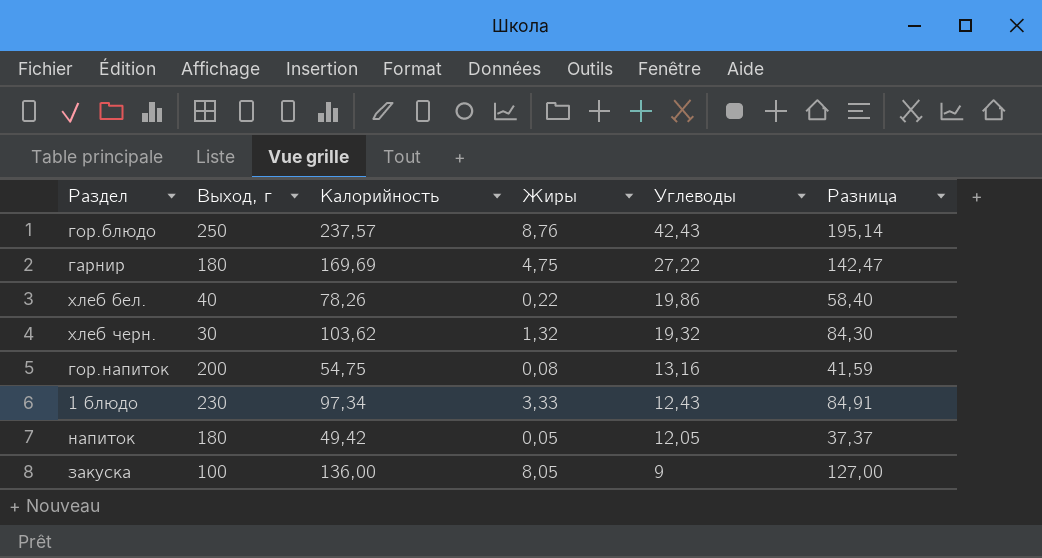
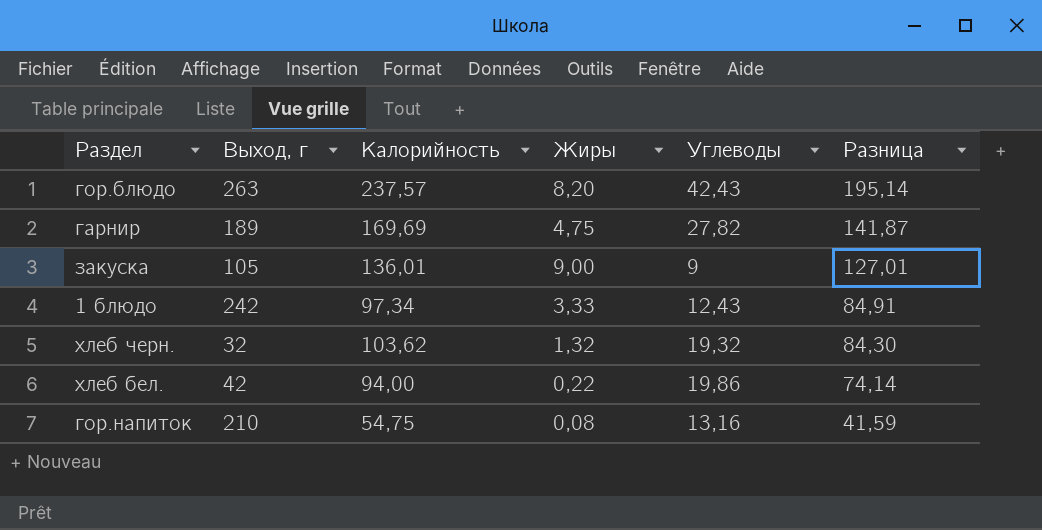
row order: Углеводы descending -> Разница descending
row напиток: 180 | 49,42 | 0,05 | 12,05 | 37,37 -> none
гор.блюдо | Выход, г: 250 -> 263
гор.блюдо | Жиры: 8,76 -> 8,20
гарнир | Выход, г: 180 -> 189
гарнир | Углеводы: 27,22 -> 27,82
гарнир | Разница: 142,47 -> 141,87
закуска | Выход, г: 100 -> 105
закуска | Калорийность: 136,00 -> 136,01
закуска | Жиры: 8,05 -> 9,00
закуска | Разница: 127,00 -> 127,01
1 блюдо | Выход, г: 230 -> 242
хлеб черн. | Выход, г: 30 -> 32
хлеб бел. | Выход, г: 40 -> 42
хлеб бел. | Калорийность: 78,26 -> 94,00
хлеб бел. | Разница: 58,40 -> 74,14
гор.напиток | Выход, г: 200 -> 210

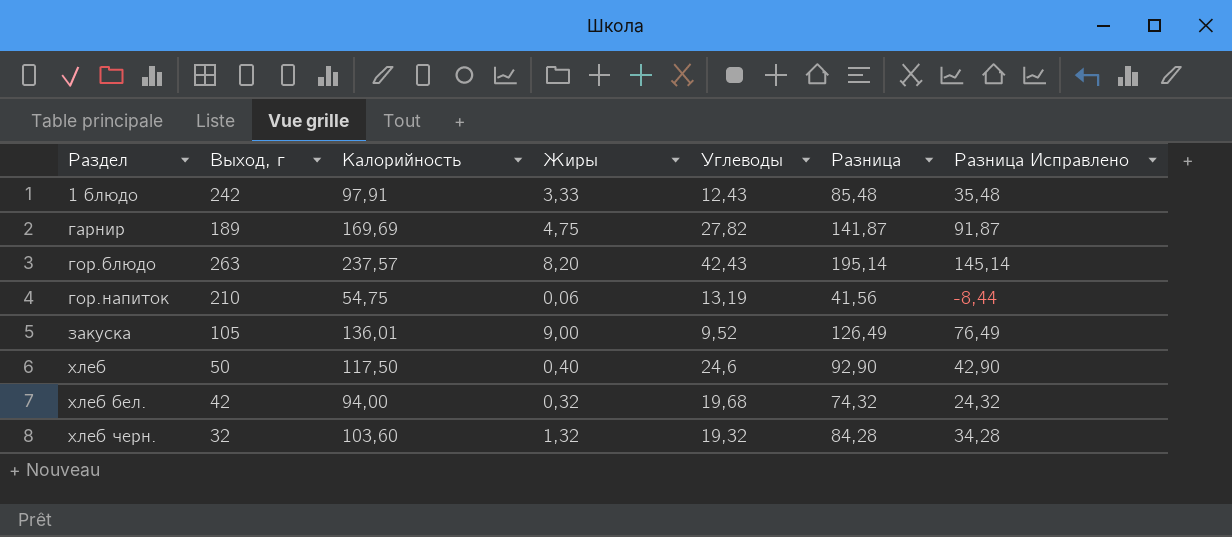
row order: Разница descending -> Раздел ascending
column Разница Исправлено | formula: none -> [Разница] - 50
1 блюдо | Калорийность: 97,34 -> 97,91
1 блюдо | Разница: 84,91 -> 85,48
гор.напиток | Жиры: 0,08 -> 0,06
гор.напиток | Углеводы: 13,16 -> 13,19
гор.напиток | Разница: 41,59 -> 41,56
закуска | Углеводы: 9 -> 9,52
закуска | Разница: 127,01 -> 126,49
row хлеб: none -> 50 | 117,50 | 0,40 | 24,6 | 92,90 | 42,90
хлеб бел. | Жиры: 0,22 -> 0,32
хлеб бел. | Углеводы: 19,86 -> 19,68
хлеб бел. | Разница: 74,14 -> 74,32
хлеб черн. | Калорийность: 103,62 -> 103,60
хлеб черн. | Разница: 84,30 -> 84,28

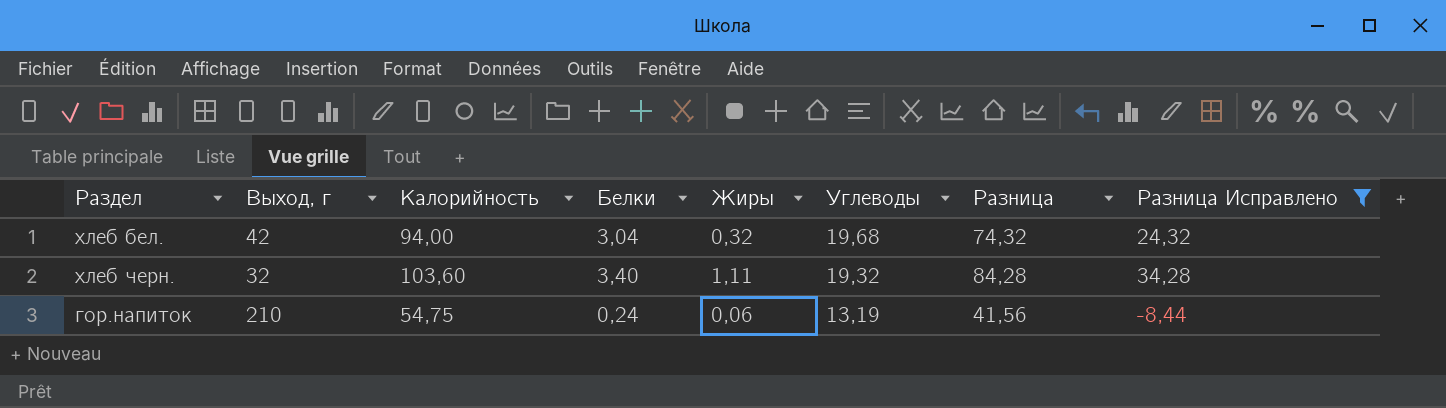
filter: none -> Разница Исправлено <= 34,28
row order: Раздел ascending -> Углеводы descending
column Белки | position: none -> 4
хлеб черн. | Жиры: 1,32 -> 1,11

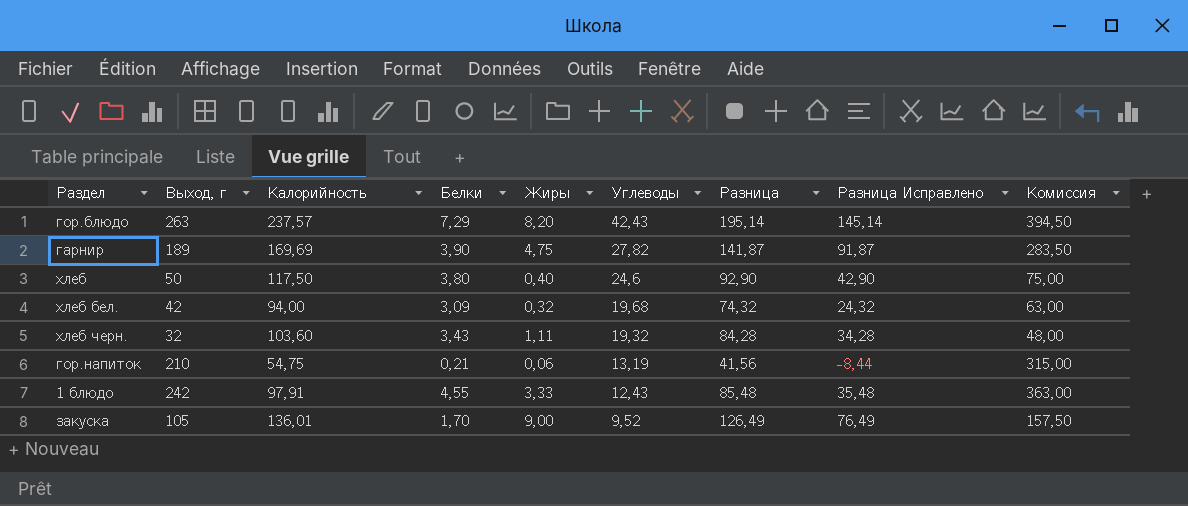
filter: Разница Исправлено <= 34,28 -> none
column Комиссия | formula: none -> [Выход, г] * 1,5
хлеб бел. | Белки: 3,04 -> 3,09
хлеб черн. | Белки: 3,40 -> 3,43
гор.напиток | Белки: 0,24 -> 0,21

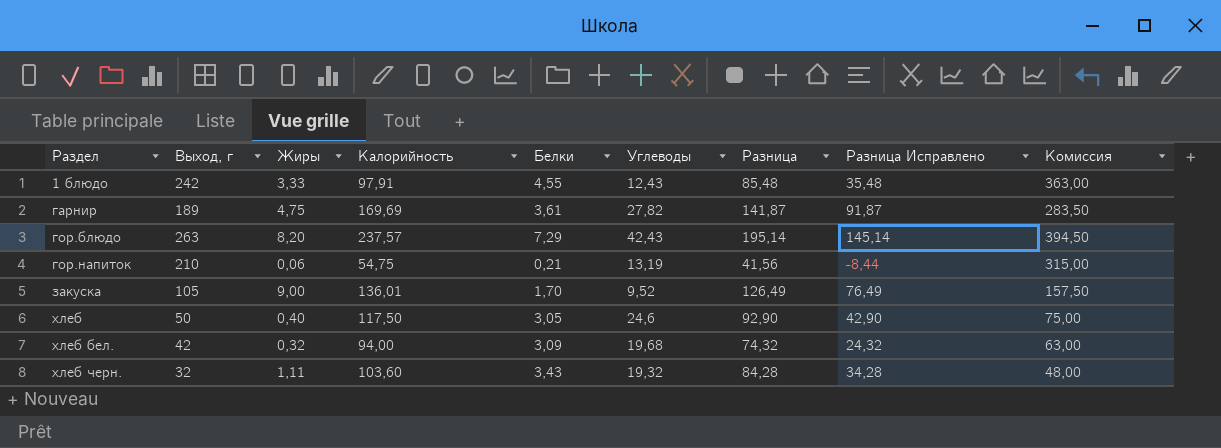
row order: Углеводы descending -> Раздел ascending
column Жиры | position: 5 -> 3
гарнир | Белки: 3,90 -> 3,61
хлеб | Белки: 3,80 -> 3,05

